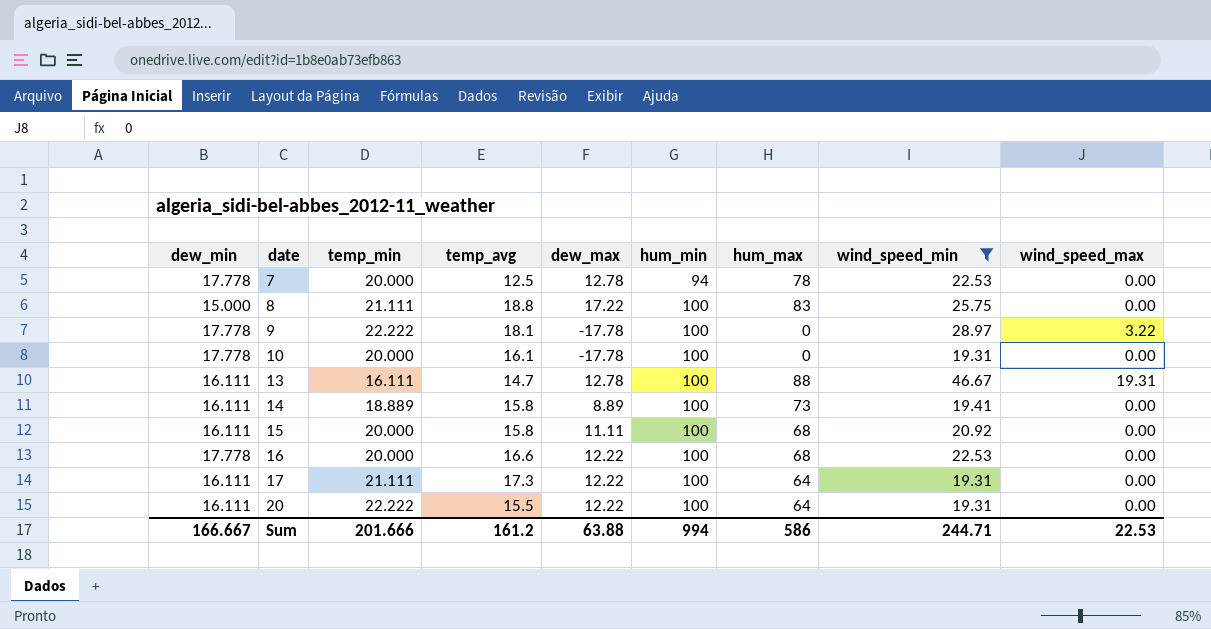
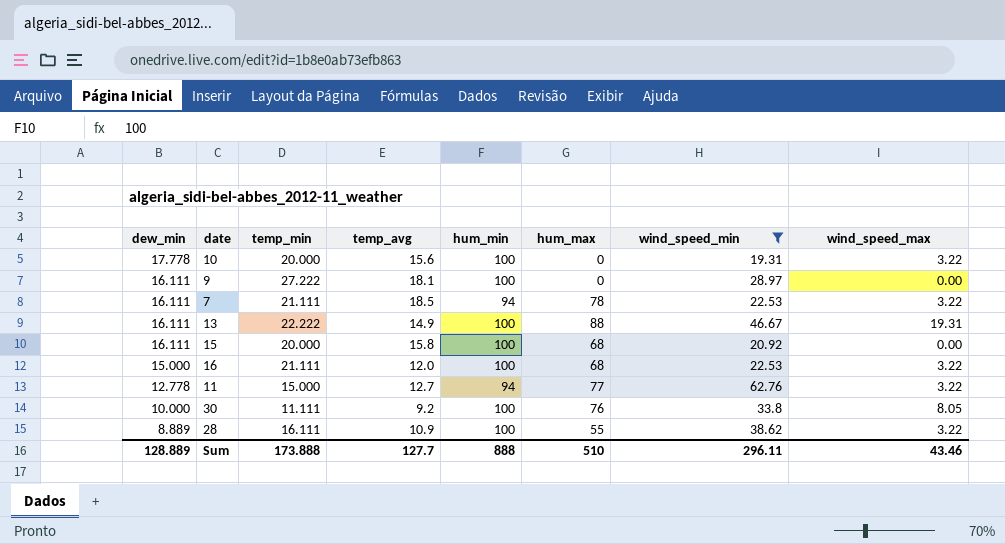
row order: date ascending -> dew_min descending
column dew_max | position: 5 -> none
row 8: 15.000 | 21.111 | 18.8 | 17.22 | 100 | 83 | 25.75 | 0.00 -> none
row 14: 16.111 | 18.889 | 15.8 | 8.89 | 100 | 73 | 19.41 | 0.00 -> none
row 17: 16.111 | 21.111 | 17.3 | 12.22 | 100 | 64 | 19.31 | 0.00 -> none
row 20: 16.111 | 22.222 | 15.5 | 12.22 | 100 | 64 | 19.31 | 0.00 -> none
10 | temp_avg: 16.1 -> 15.6
10 | wind_speed_max: 0.00 -> 3.22
9 | dew_min: 17.778 -> 16.111
9 | temp_min: 22.222 -> 27.222
9 | wind_speed_max: 3.22 -> 0.00
7 | dew_min: 17.778 -> 16.111
7 | temp_min: 20.000 -> 21.111
7 | temp_avg: 12.5 -> 18.5
7 | wind_speed_max: 0.00 -> 3.22
13 | temp_min: 16.111 -> 22.222
13 | temp_avg: 14.7 -> 14.9
16 | dew_min: 17.778 -> 15.000
16 | temp_min: 20.000 -> 21.111
16 | temp_avg: 16.6 -> 12.0
16 | wind_speed_max: 0.00 -> 3.22
row 11: none -> 12.778 | 15.000 | 12.7 | 94 | 77 | 62.76 | 3.22
row 30: none -> 10.000 | 11.111 | 9.2 | 100 | 76 | 33.8 | 8.05
row 28: none -> 8.889 | 16.111 | 10.9 | 100 | 55 | 38.62 | 3.22
Sum | dew_min: 166.667 -> 128.889
Sum | temp_min: 201.666 -> 173.888
Sum | temp_avg: 161.2 -> 127.7
Sum | hum_min: 994 -> 888
Sum | hum_max: 586 -> 510
Sum | wind_speed_min: 244.71 -> 296.11
Sum | wind_speed_max: 22.53 -> 43.46

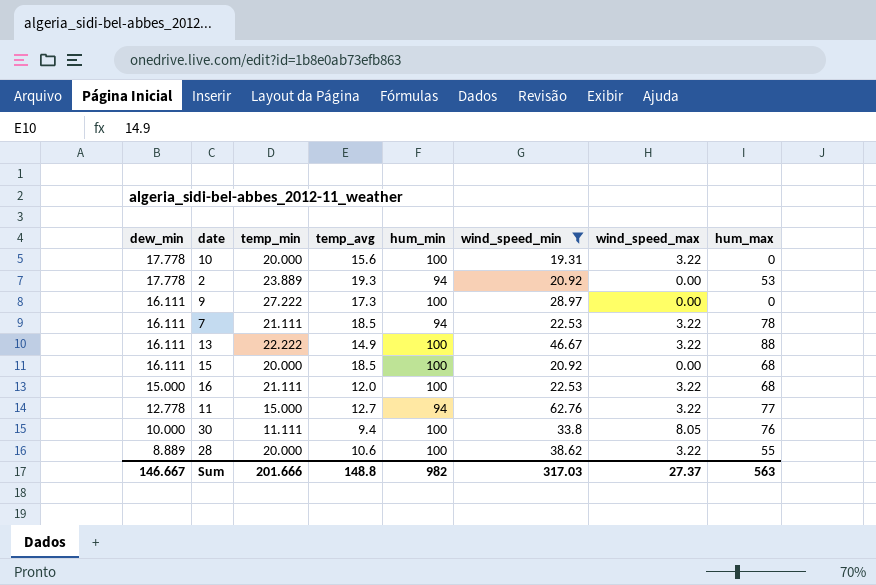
column hum_max | position: 6 -> 8
row 2: none -> 17.778 | 23.889 | 19.3 | 94 | 20.92 | 0.00 | 53
9 | temp_avg: 18.1 -> 17.3
13 | wind_speed_max: 19.31 -> 3.22
15 | temp_avg: 15.8 -> 18.5
30 | temp_avg: 9.2 -> 9.4
28 | temp_min: 16.111 -> 20.000
28 | temp_avg: 10.9 -> 10.6
Sum | dew_min: 128.889 -> 146.667
Sum | temp_min: 173.888 -> 201.666
Sum | temp_avg: 127.7 -> 148.8
Sum | hum_min: 888 -> 982
Sum | wind_speed_min: 296.11 -> 317.03
Sum | wind_speed_max: 43.46 -> 27.37
Sum | hum_max: 510 -> 563

